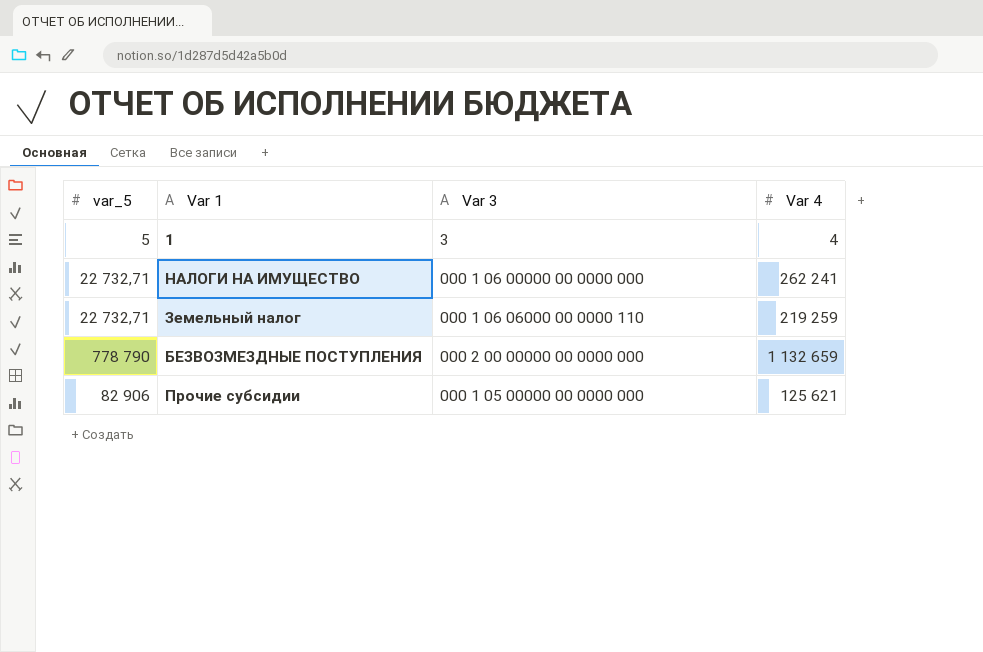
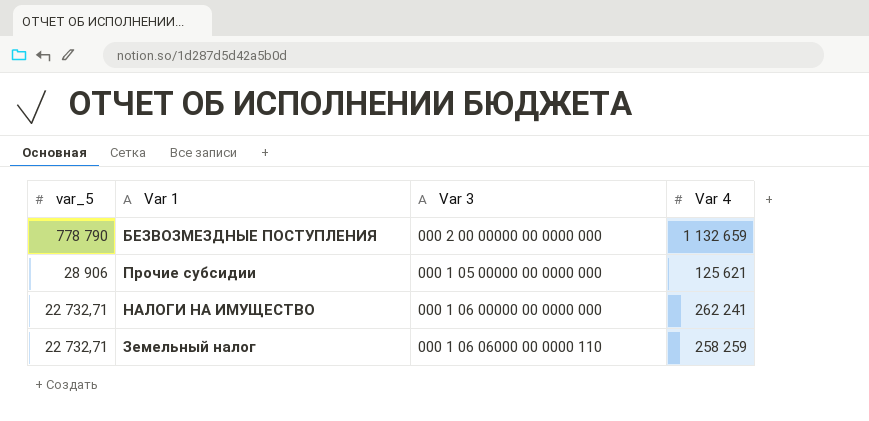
row order: none -> var_5 descending
row 1: 5 | 3 | 4 -> none
Прочие субсидии | var_5: 82 906 -> 28 906
Земельный налог | Var 4: 219 259 -> 258 259

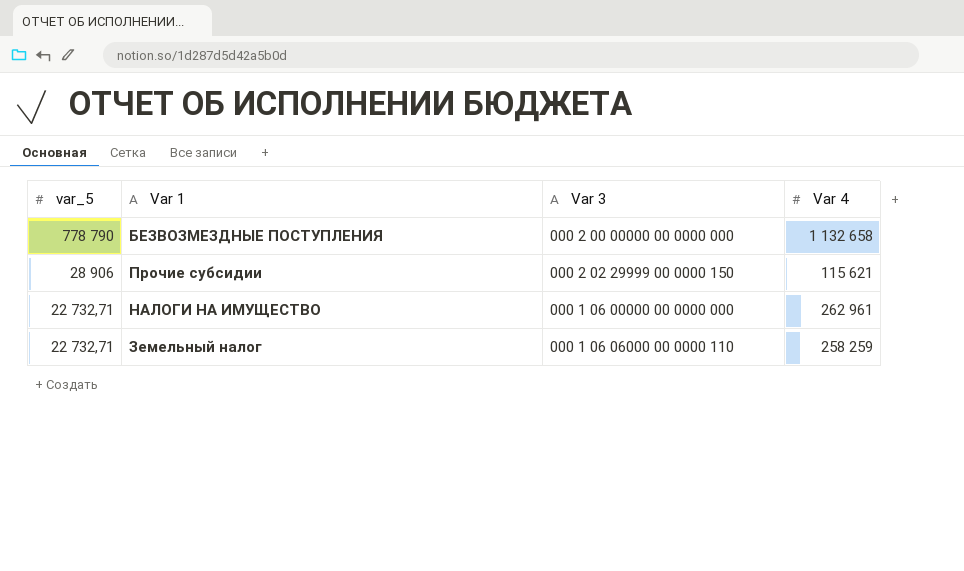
БЕЗВОЗМЕЗДНЫЕ ПОСТУПЛЕНИЯ | Var 4: 1 132 659 -> 1 132 658
Прочие субсидии | Var 3: 000 1 05 00000 00 0000 000 -> 000 2 02 29999 00 0000 150
Прочие субсидии | Var 4: 125 621 -> 115 621
НАЛОГИ НА ИМУЩЕСТВО | Var 4: 262 241 -> 262 961

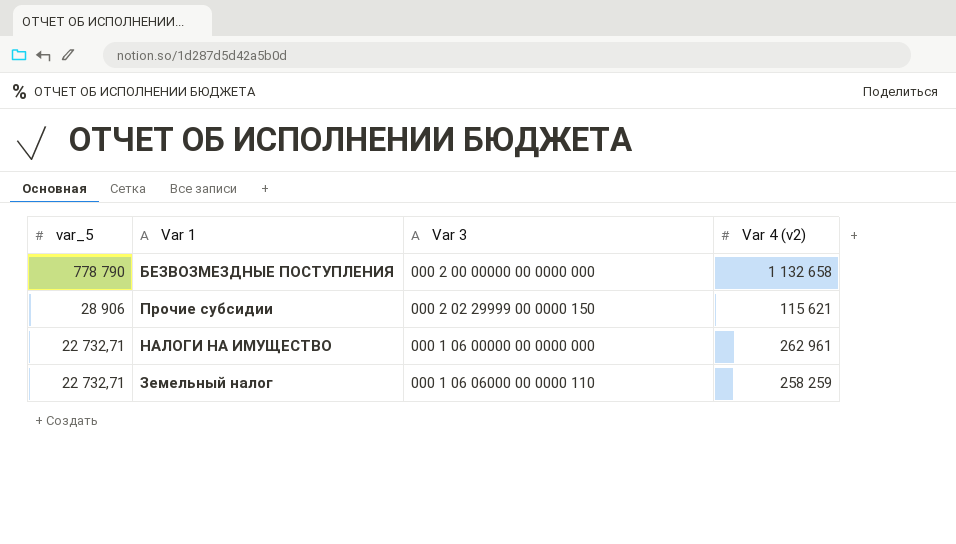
column name: Var 4 -> Var 4 (v2)

